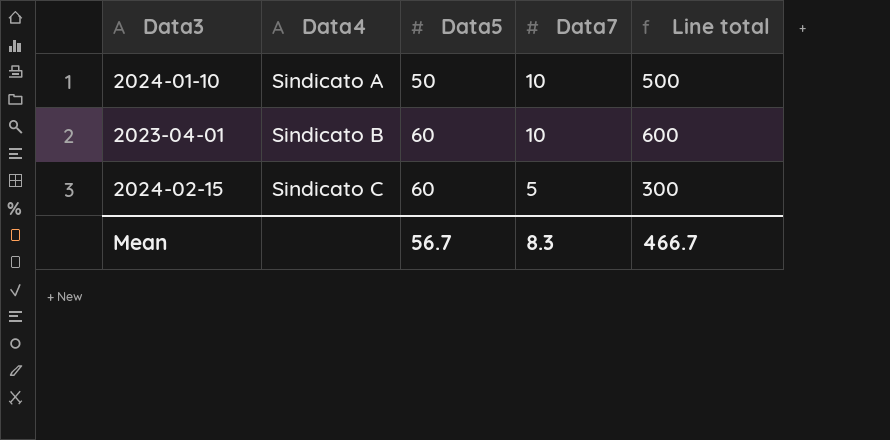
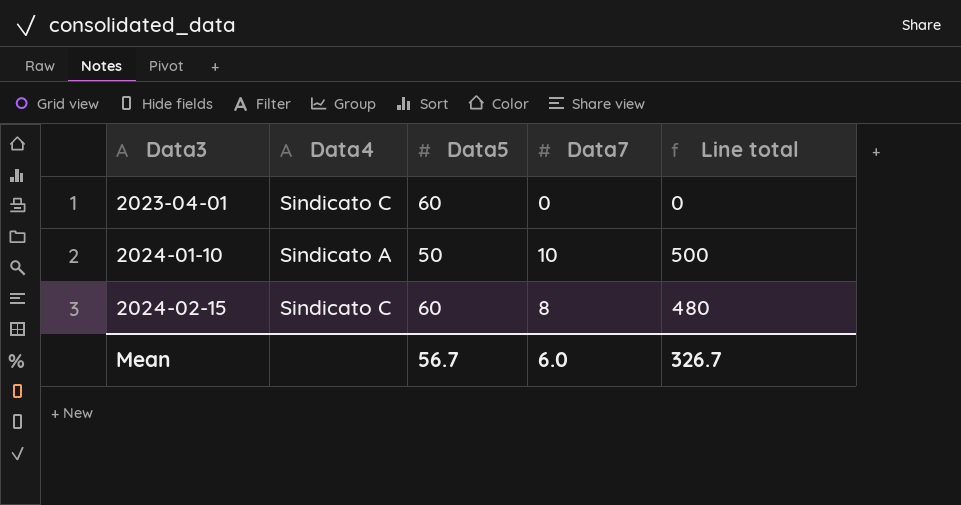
row order: Data4 ascending -> Data3 ascending
2023-04-01 | Data4: Sindicato B -> Sindicato C
2023-04-01 | Data7: 10 -> 0
2023-04-01 | Line total: 600 -> 0
2024-02-15 | Data7: 5 -> 8
2024-02-15 | Line total: 300 -> 480
Mean | Data7: 8.3 -> 6.0
Mean | Line total: 466.7 -> 326.7

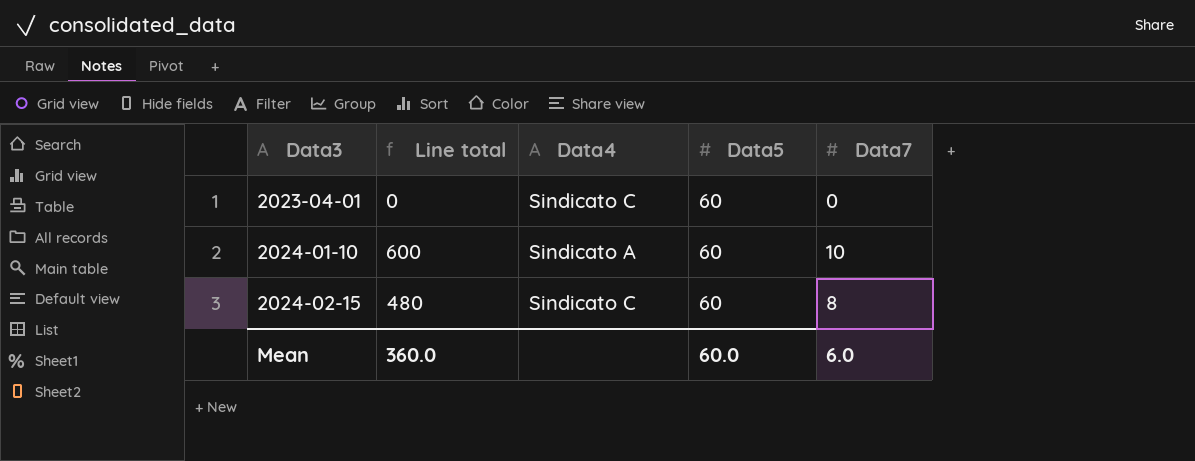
column Line total | position: 5 -> 2
2024-01-10 | Line total: 500 -> 600
2024-01-10 | Data5: 50 -> 60
Mean | Line total: 326.7 -> 360.0
Mean | Data5: 56.7 -> 60.0

